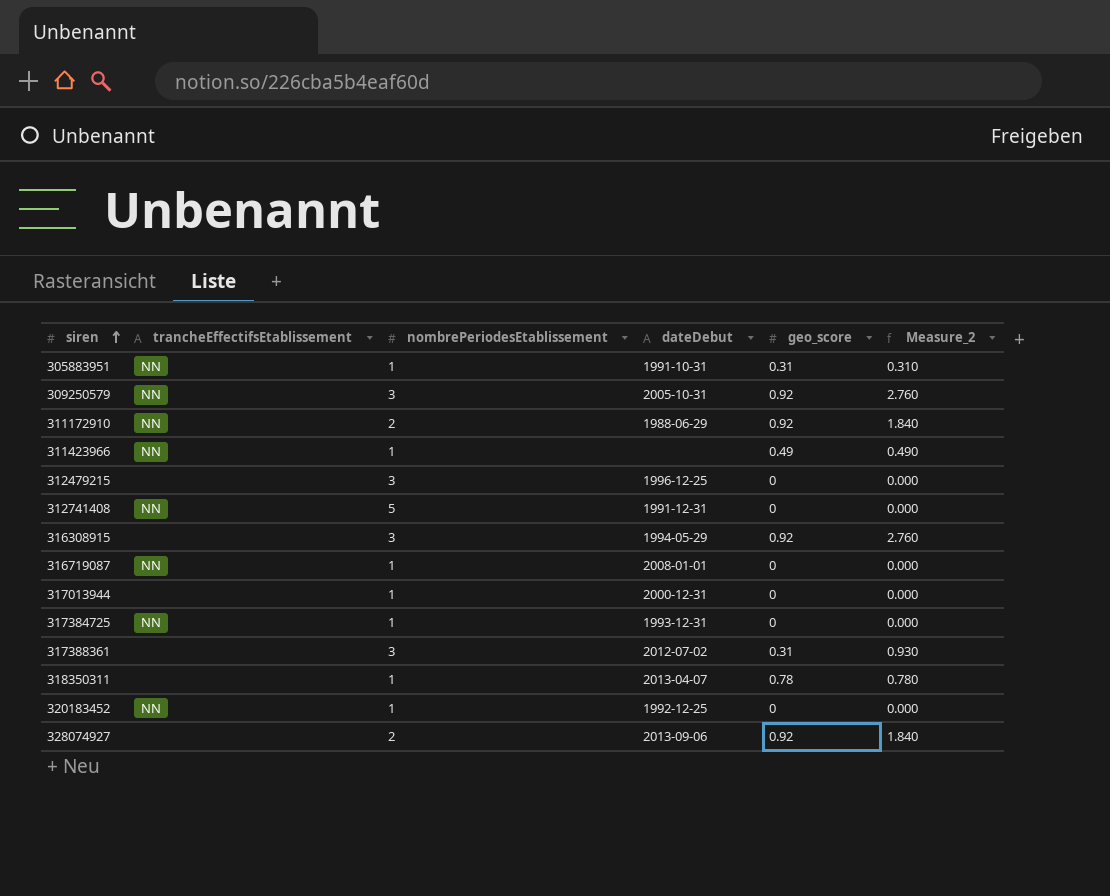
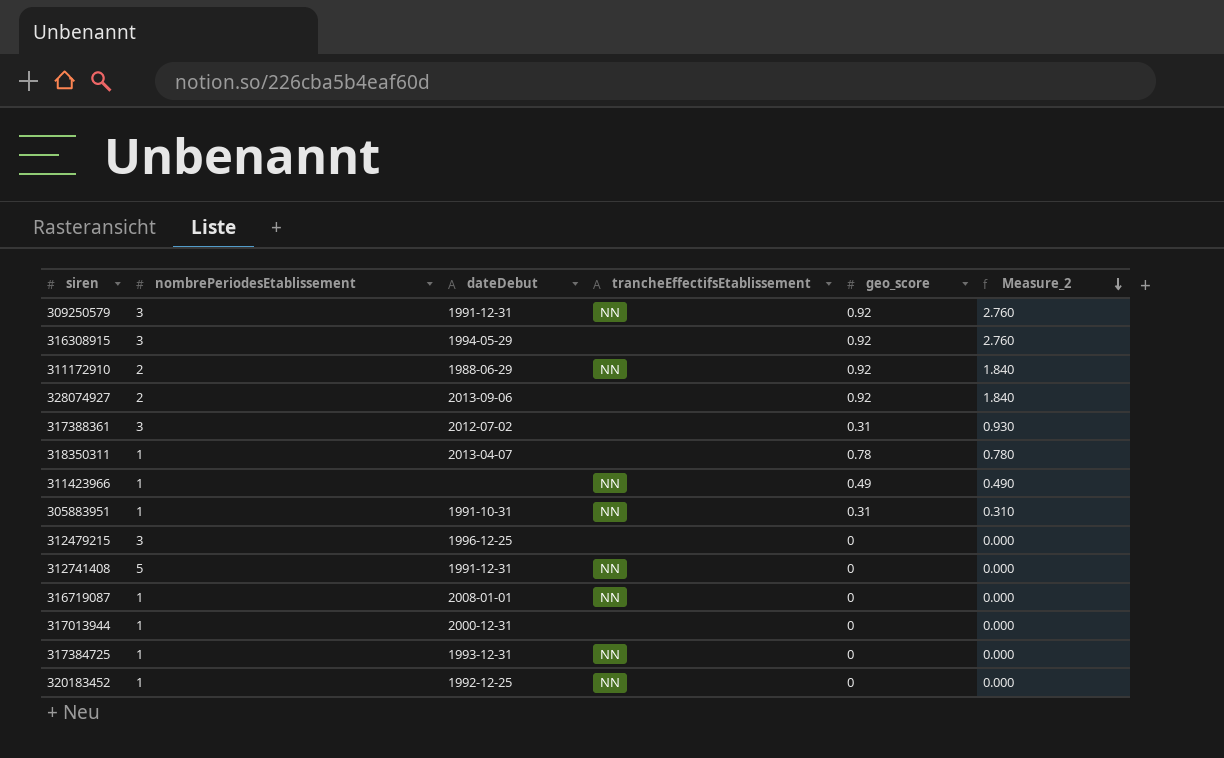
row order: siren ascending -> Measure_2 descending
column trancheEffectifsEtablissement | position: 2 -> 4
309250579 | dateDebut: 2005-10-31 -> 1991-12-31

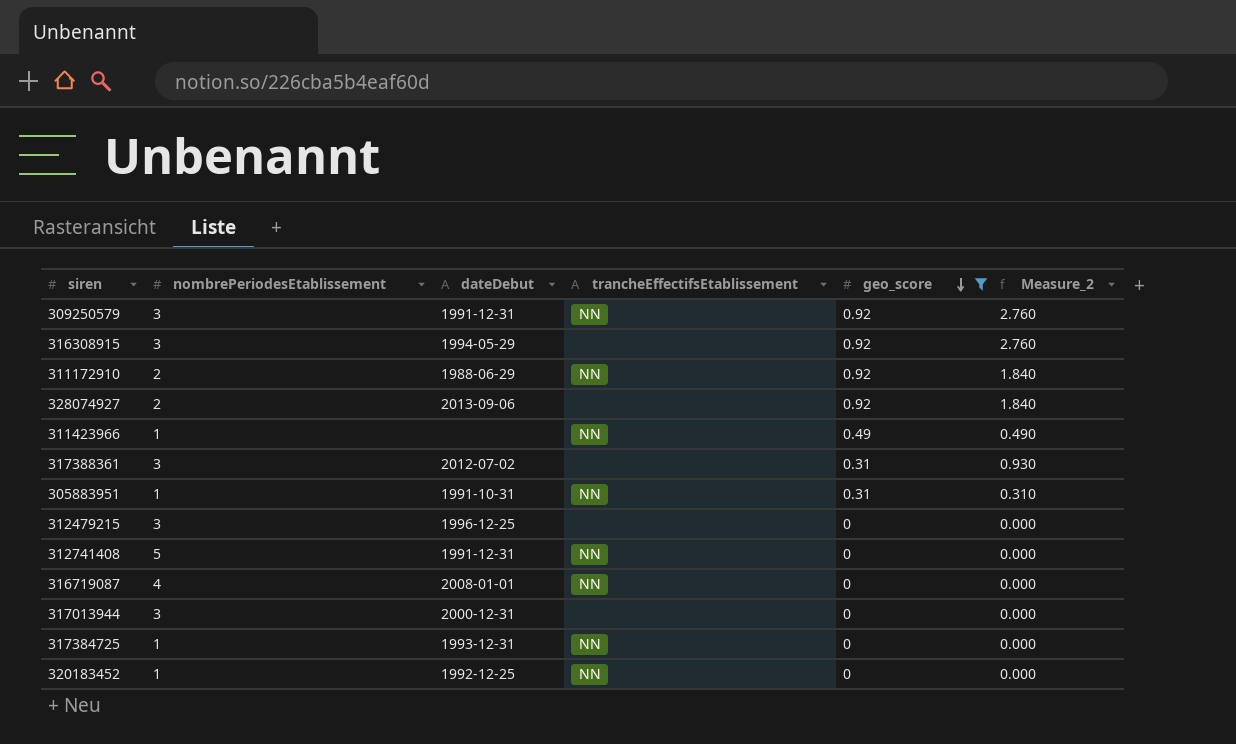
filter: none -> geo_score != 0.78
row order: Measure_2 descending -> geo_score descending
316719087 | nombrePeriodesEtablissement: 1 -> 4
317013944 | nombrePeriodesEtablissement: 1 -> 3

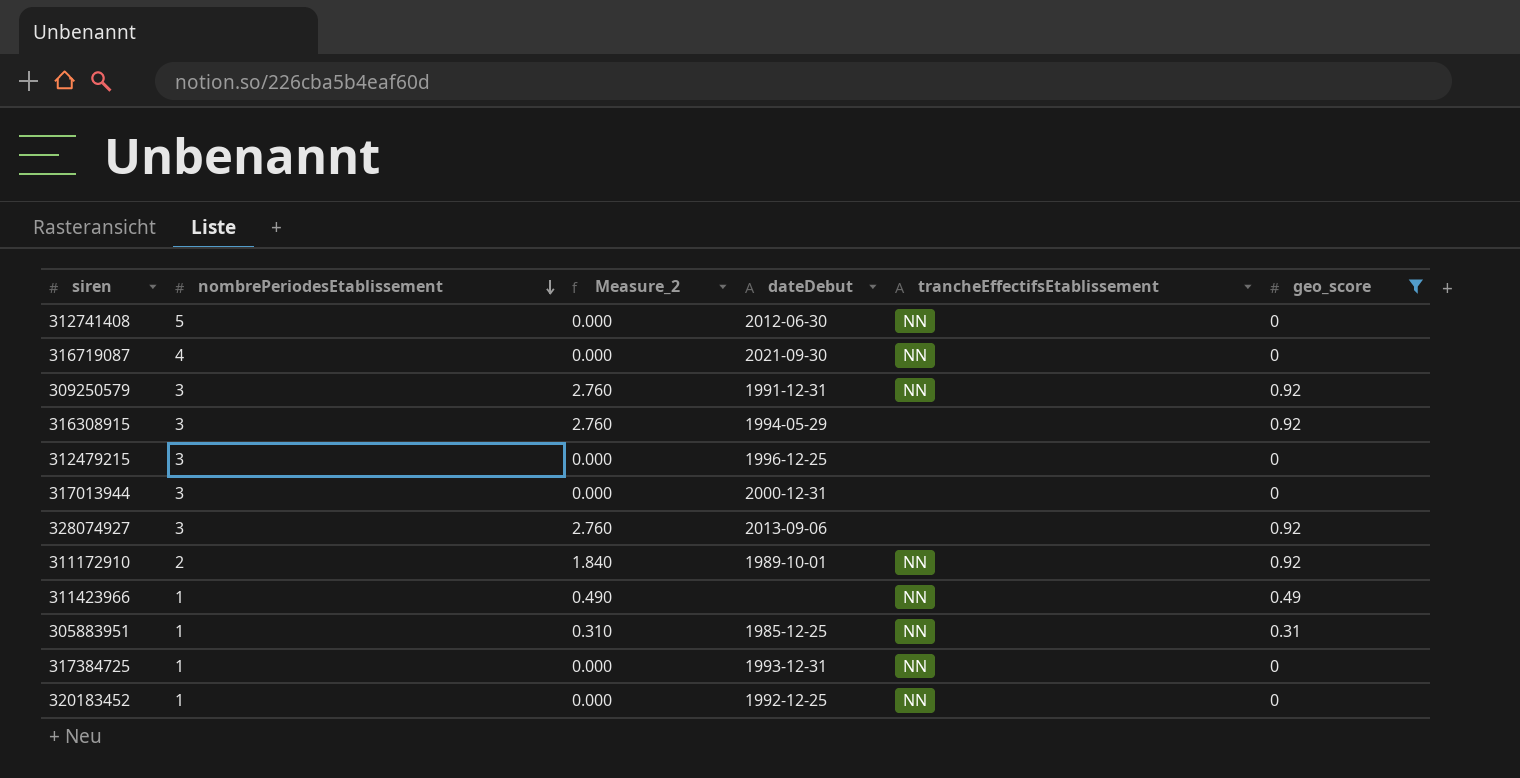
row order: geo_score descending -> nombrePeriodesEtablissement descending
column Measure_2 | position: 6 -> 3
row 317388361: 3 | 2012-07-02 | none | 0.31 | 0.930 -> none
312741408 | dateDebut: 1991-12-31 -> 2012-06-30
316719087 | dateDebut: 2008-01-01 -> 2021-09-30
328074927 | nombrePeriodesEtablissement: 2 -> 3
328074927 | Measure_2: 1.840 -> 2.760
311172910 | dateDebut: 1988-06-29 -> 1989-10-01
305883951 | dateDebut: 1991-10-31 -> 1985-12-25

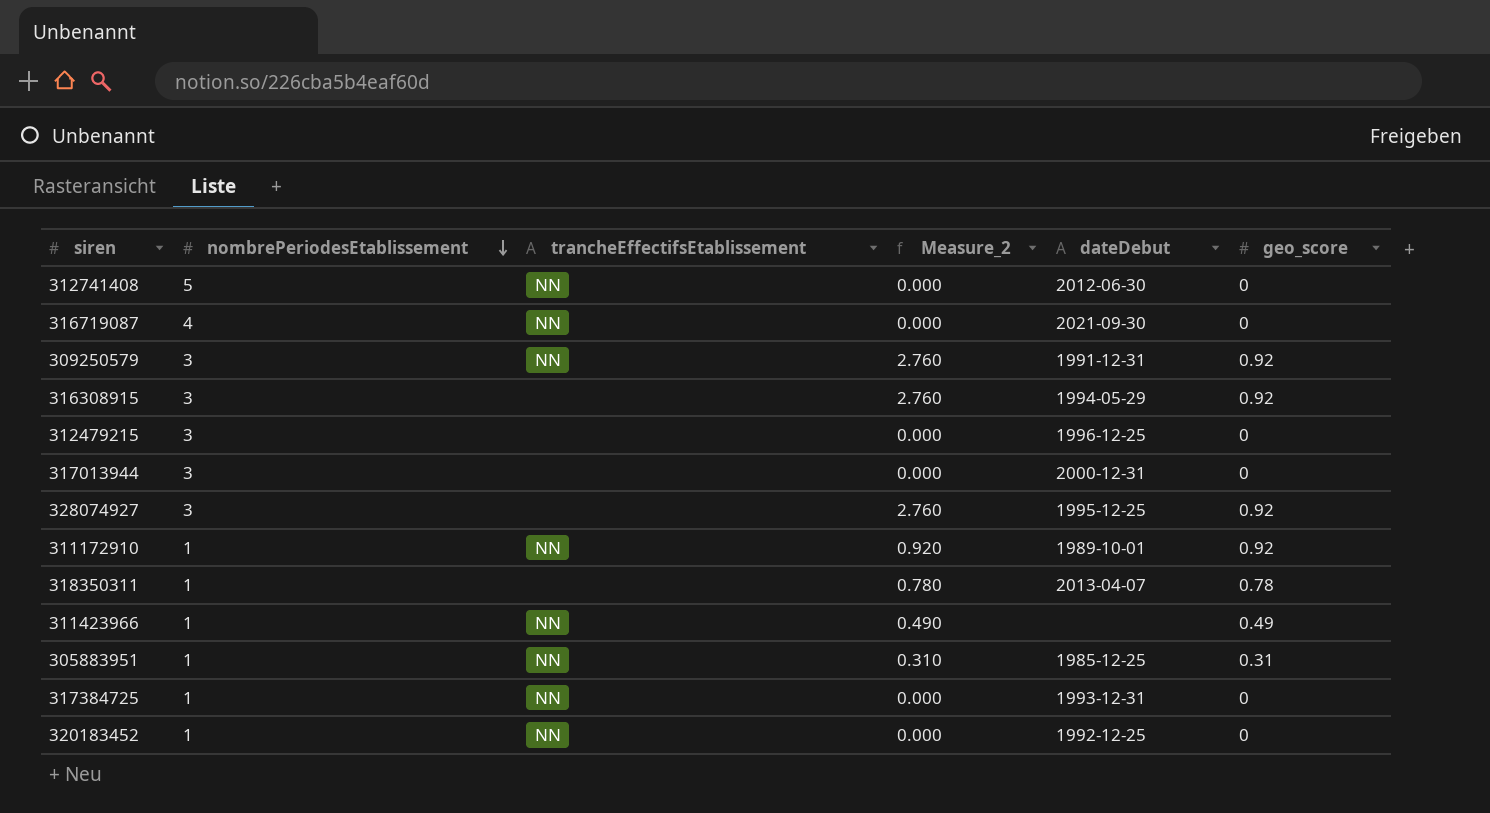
filter: geo_score != 0.78 -> none
column trancheEffectifsEtablissement | position: 5 -> 3
328074927 | dateDebut: 2013-09-06 -> 1995-12-25
311172910 | nombrePeriodesEtablissement: 2 -> 1
311172910 | Measure_2: 1.840 -> 0.920

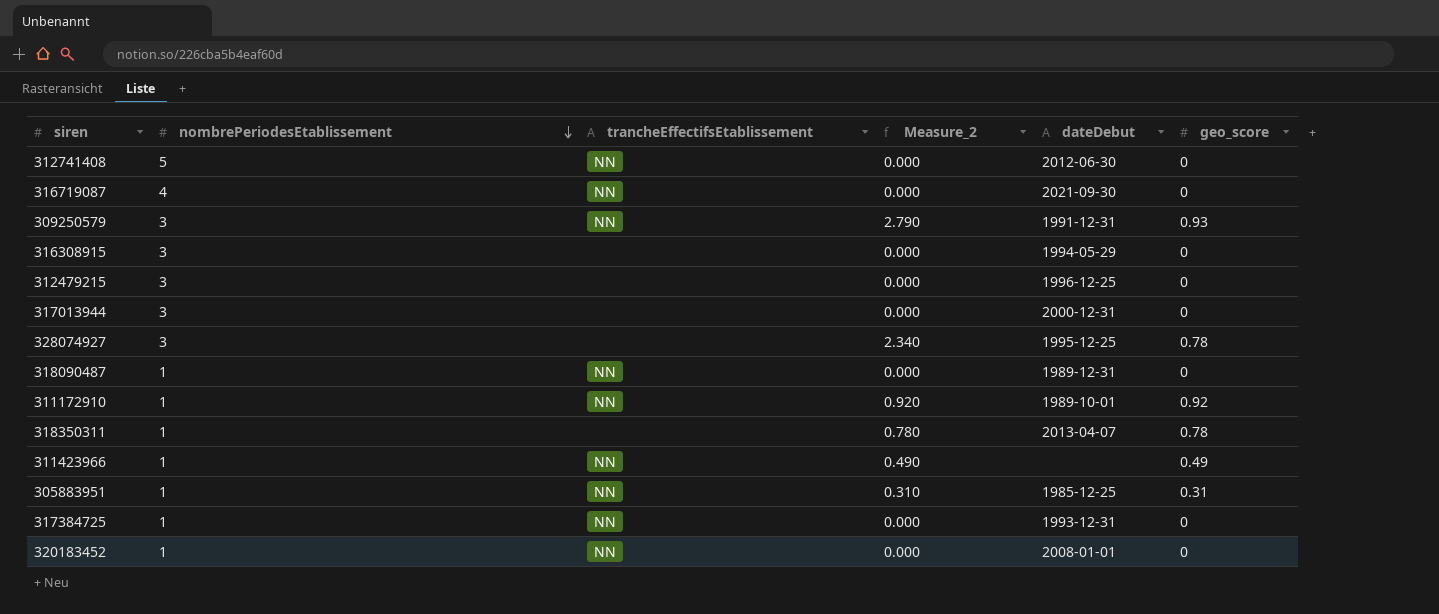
309250579 | Measure_2: 2.760 -> 2.790
309250579 | geo_score: 0.92 -> 0.93
316308915 | Measure_2: 2.760 -> 0.000
316308915 | geo_score: 0.92 -> 0
328074927 | Measure_2: 2.760 -> 2.340
328074927 | geo_score: 0.92 -> 0.78
row 318090487: none -> 1 | NN | 0.000 | 1989-12-31 | 0
320183452 | dateDebut: 1992-12-25 -> 2008-01-01

